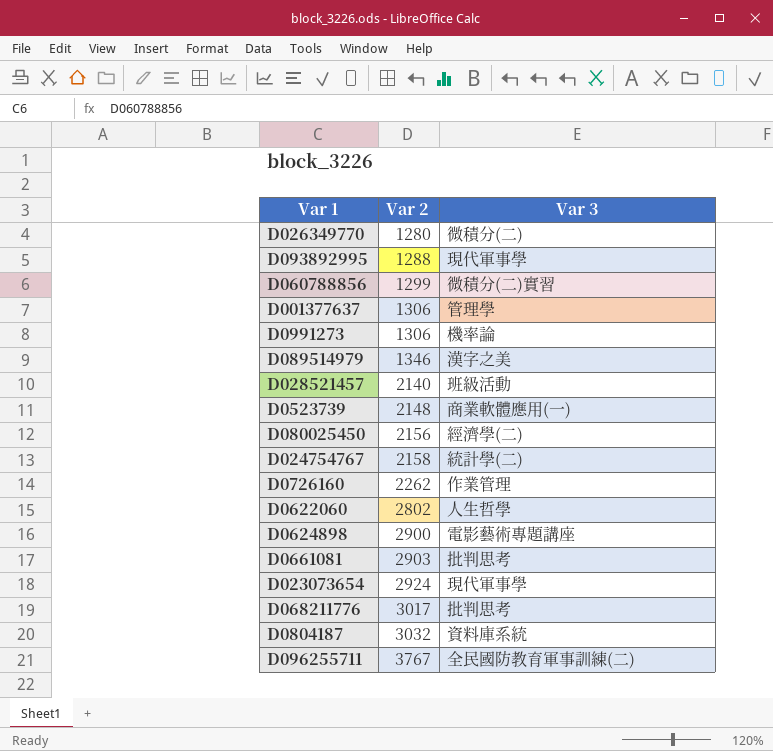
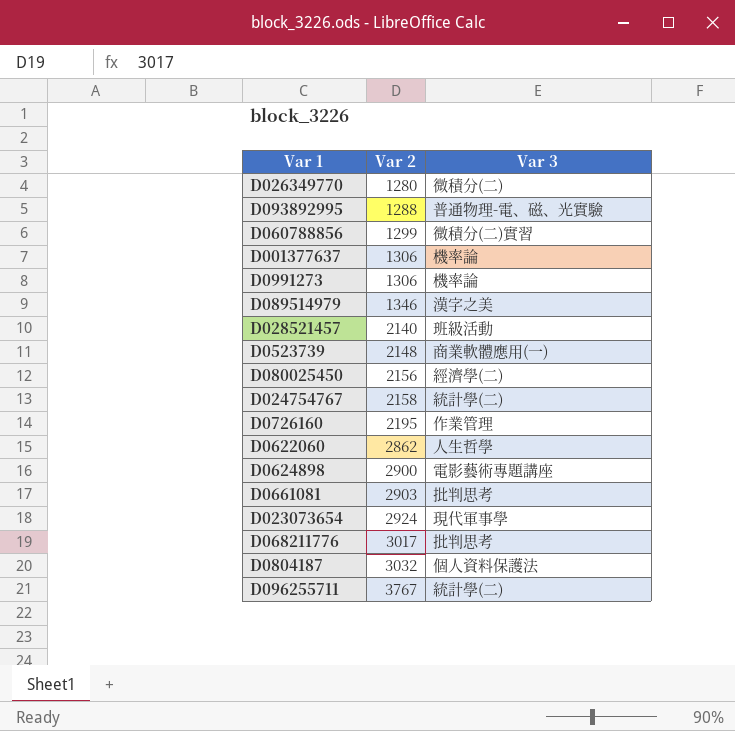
D093892995 | Var 3: 現代軍事學 -> 普通物理-電、磁、光實驗
D001377637 | Var 3: 管理學 -> 機率論
D0726160 | Var 2: 2262 -> 2195
D0622060 | Var 2: 2802 -> 2862
D0804187 | Var 3: 資料庫系統 -> 個人資料保護法
D096255711 | Var 3: 全民國防教育軍事訓練(二) -> 統計學(二)

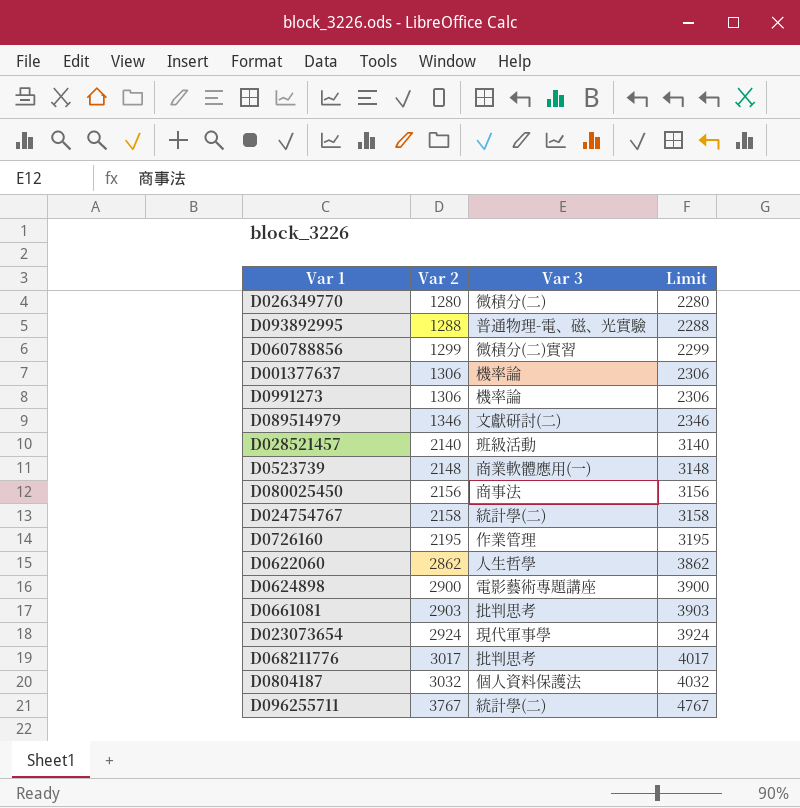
column Limit | formula: none -> [Var 2] + 1000
D089514979 | Var 3: 漢字之美 -> 文獻研討(二)
D080025450 | Var 3: 經濟學(二) -> 商事法

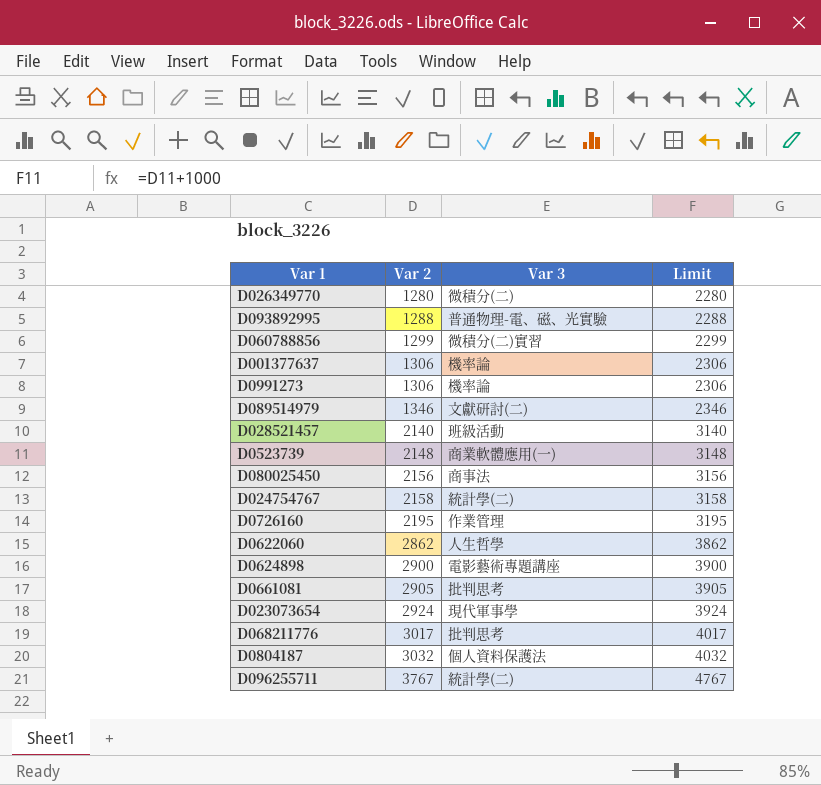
D0661081 | Var 2: 2903 -> 2905
D0661081 | Limit: 3903 -> 3905

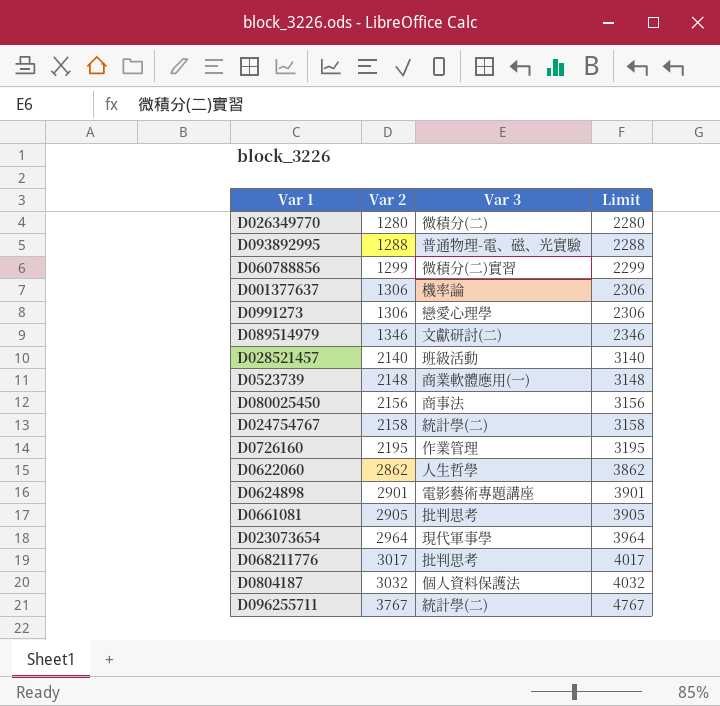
D0991273 | Var 3: 機率論 -> 戀愛心理學
D0624898 | Var 2: 2900 -> 2901
D0624898 | Limit: 3900 -> 3901
D023073654 | Var 2: 2924 -> 2964
D023073654 | Limit: 3924 -> 3964

